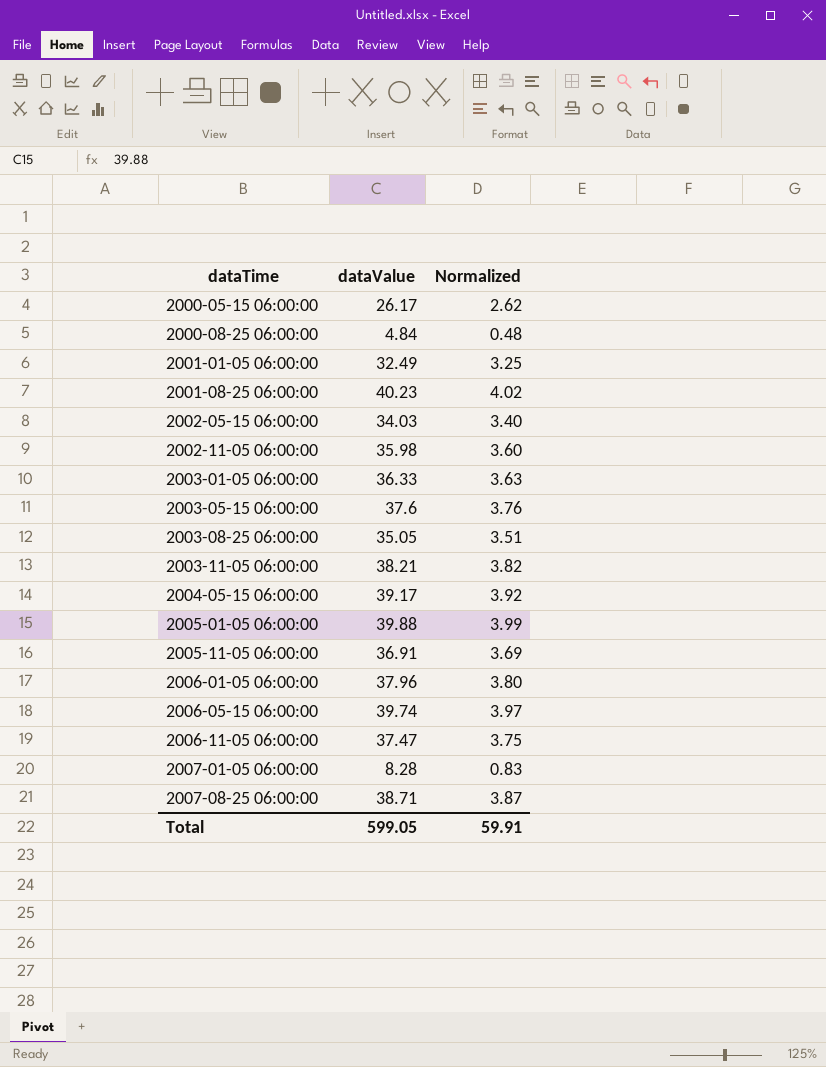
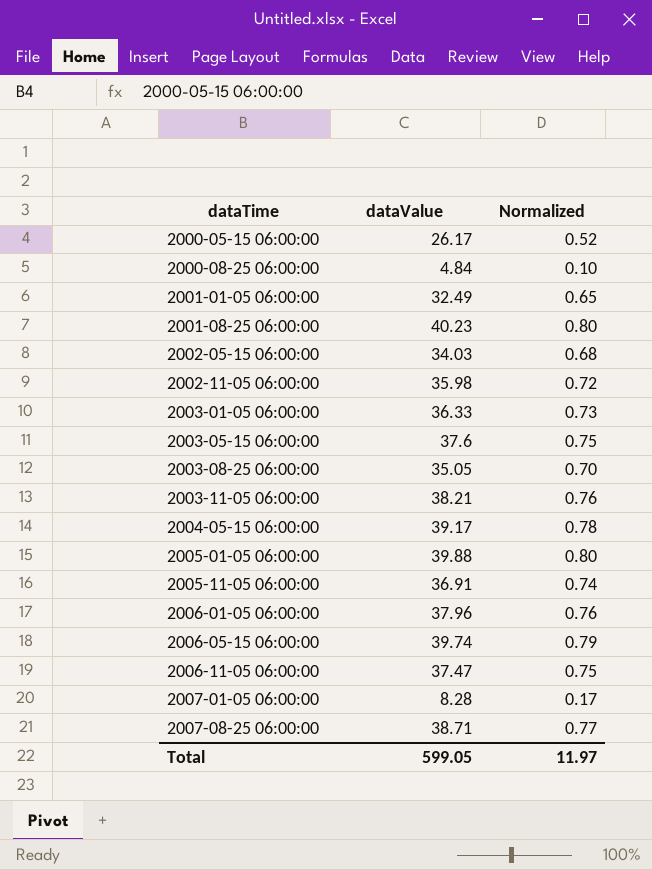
column Normalized | formula: [dataValue] * 0.1 -> [dataValue] * 0.02
Total | Normalized: 59.91 -> 11.97

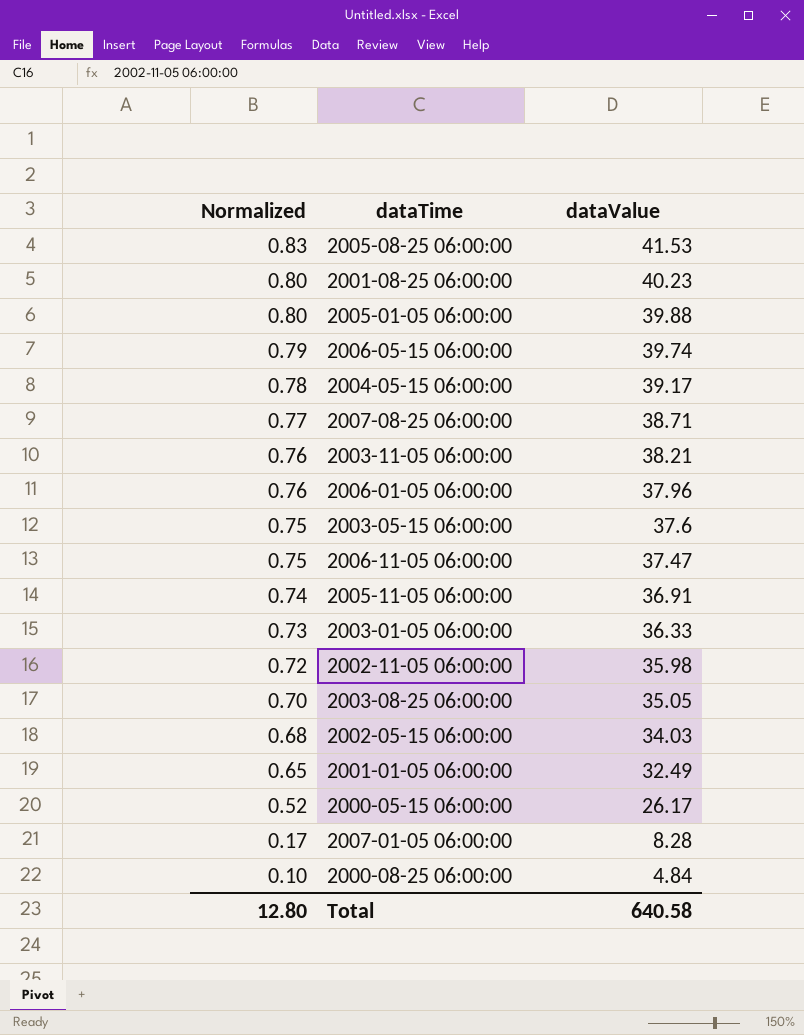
row order: dataTime ascending -> Normalized descending
column Normalized | position: 3 -> 1
row 2005-08-25 06:00:00: none -> 0.83 | 41.53
Total | Normalized: 11.97 -> 12.80
Total | dataValue: 599.05 -> 640.58

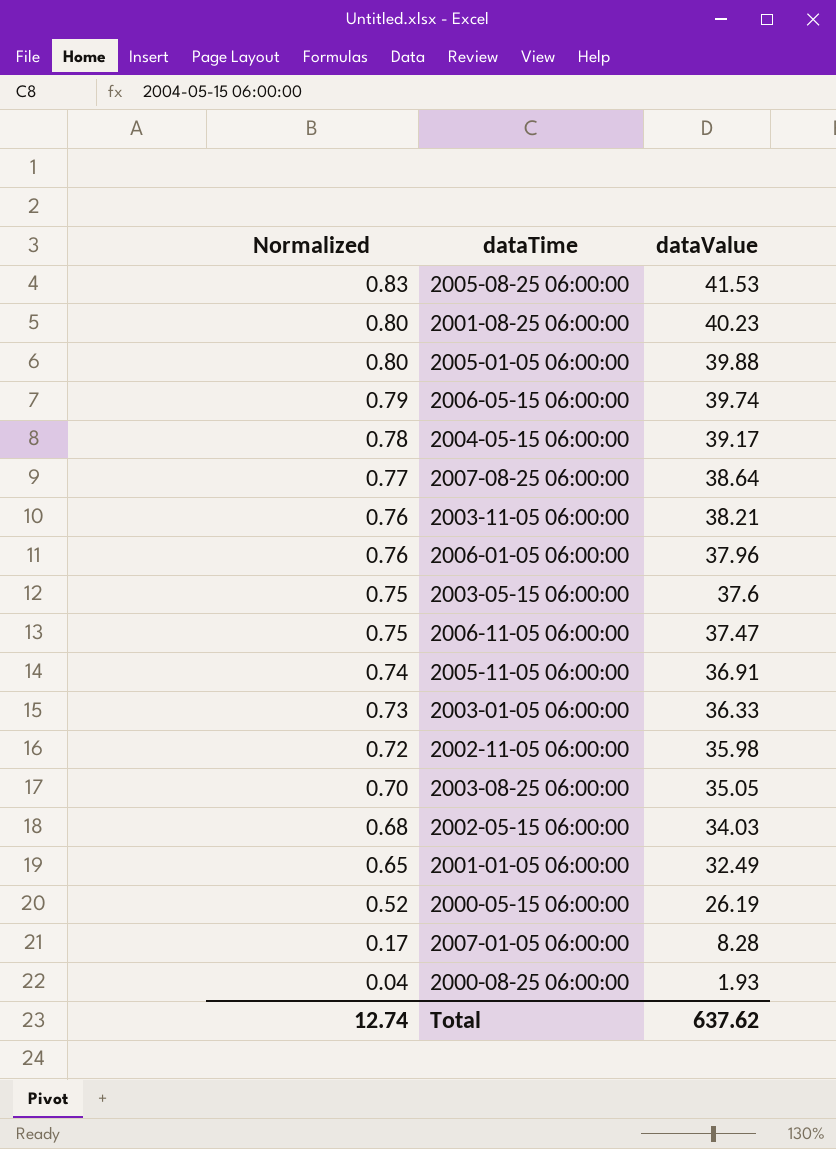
2007-08-25 06:00:00 | dataValue: 38.71 -> 38.64
2000-05-15 06:00:00 | dataValue: 26.17 -> 26.19
2000-08-25 06:00:00 | Normalized: 0.10 -> 0.04
2000-08-25 06:00:00 | dataValue: 4.84 -> 1.93
Total | Normalized: 12.80 -> 12.74
Total | dataValue: 640.58 -> 637.62

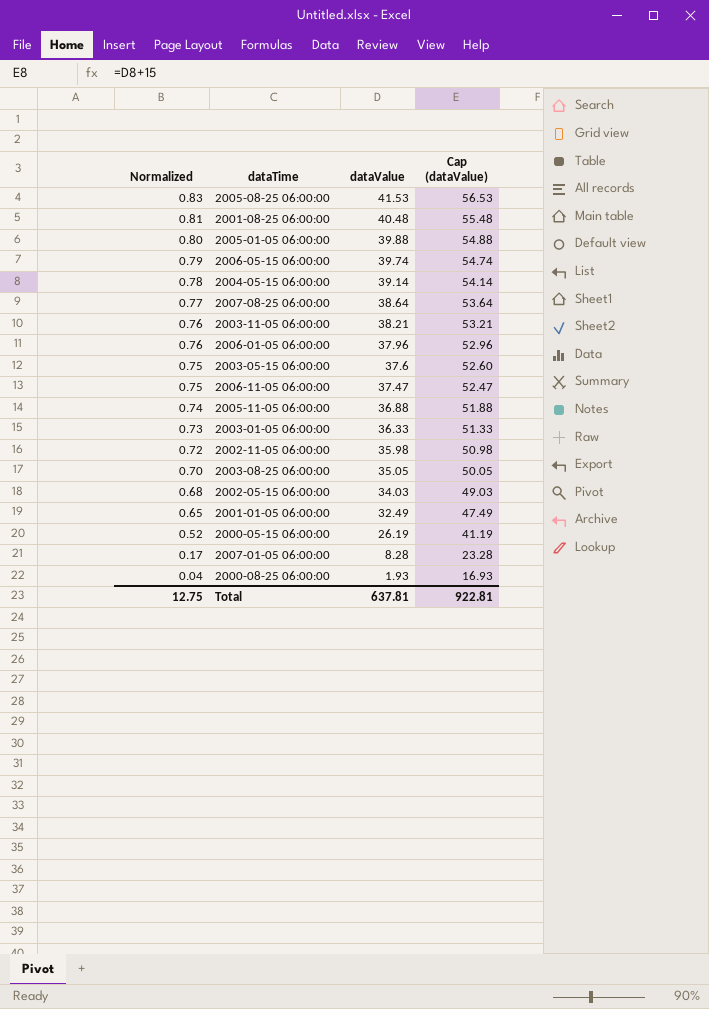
column Cap (dataValue) | formula: none -> [dataValue] + 15
2001-08-25 06:00:00 | Normalized: 0.80 -> 0.81
2001-08-25 06:00:00 | dataValue: 40.23 -> 40.48
2004-05-15 06:00:00 | dataValue: 39.17 -> 39.14
2005-11-05 06:00:00 | dataValue: 36.91 -> 36.88
Total | Normalized: 12.74 -> 12.75
Total | dataValue: 637.62 -> 637.81

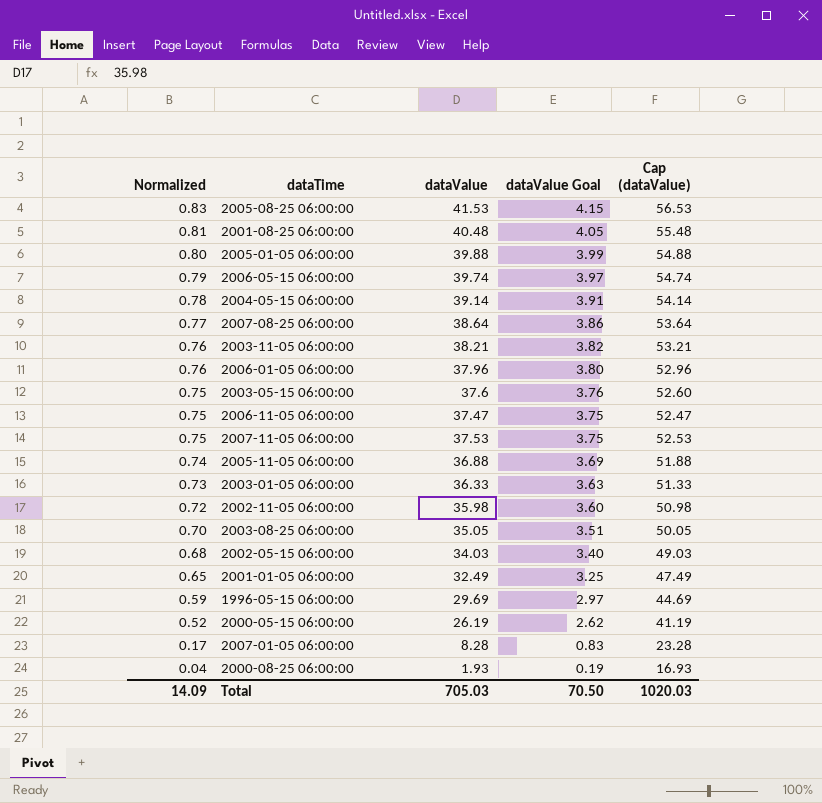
column dataValue Goal | formula: none -> [dataValue] * 0.1
row 2007-11-05 06:00:00: none -> 0.75 | 37.53 | 3.75 | 52.53
row 1996-05-15 06:00:00: none -> 0.59 | 29.69 | 2.97 | 44.69
Total | Normalized: 12.75 -> 14.09
Total | dataValue: 637.81 -> 705.03
Total | Cap (dataValue): 922.81 -> 1020.03

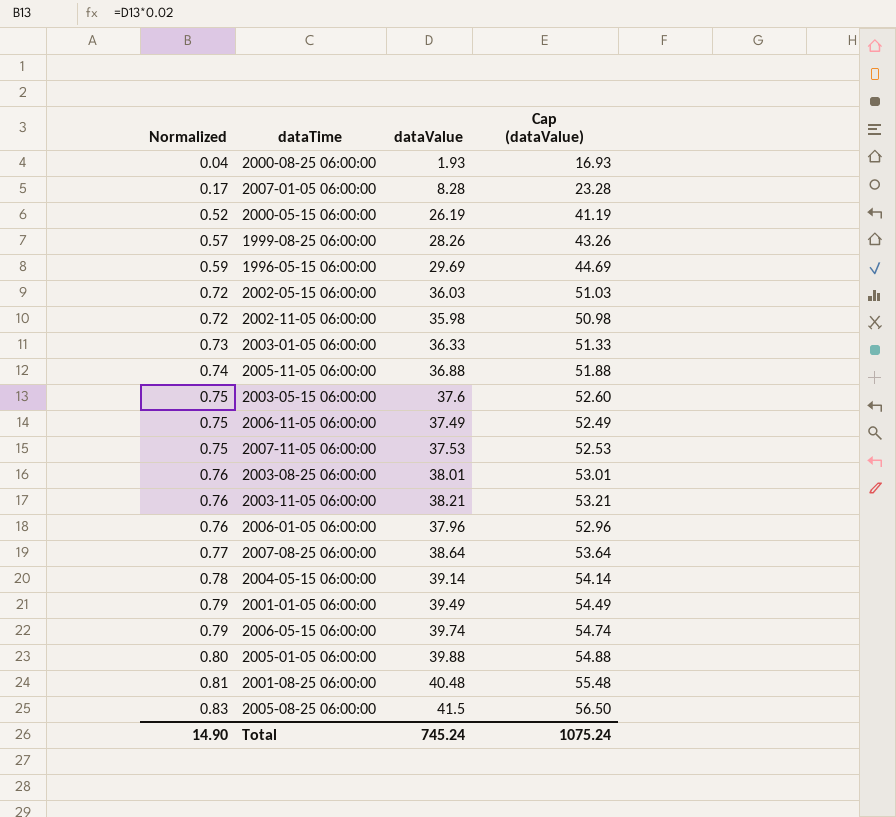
row order: Normalized descending -> Normalized ascending
column dataValue Goal | formula: [dataValue] * 0.1 -> none
row 1999-08-25 06:00:00: none -> 0.57 | 28.26 | 43.26
2002-05-15 06:00:00 | Normalized: 0.68 -> 0.72
2002-05-15 06:00:00 | dataValue: 34.03 -> 36.03
2002-05-15 06:00:00 | Cap (dataValue): 49.03 -> 51.03
2006-11-05 06:00:00 | dataValue: 37.47 -> 37.49
2006-11-05 06:00:00 | Cap (dataValue): 52.47 -> 52.49
2003-08-25 06:00:00 | Normalized: 0.70 -> 0.76
2003-08-25 06:00:00 | dataValue: 35.05 -> 38.01
2003-08-25 06:00:00 | Cap (dataValue): 50.05 -> 53.01
2001-01-05 06:00:00 | Normalized: 0.65 -> 0.79
2001-01-05 06:00:00 | dataValue: 32.49 -> 39.49
2001-01-05 06:00:00 | Cap (dataValue): 47.49 -> 54.49
2005-08-25 06:00:00 | dataValue: 41.53 -> 41.5
2005-08-25 06:00:00 | Cap (dataValue): 56.53 -> 56.50
Total | Normalized: 14.09 -> 14.90
Total | dataValue: 705.03 -> 745.24
Total | Cap (dataValue): 1020.03 -> 1075.24

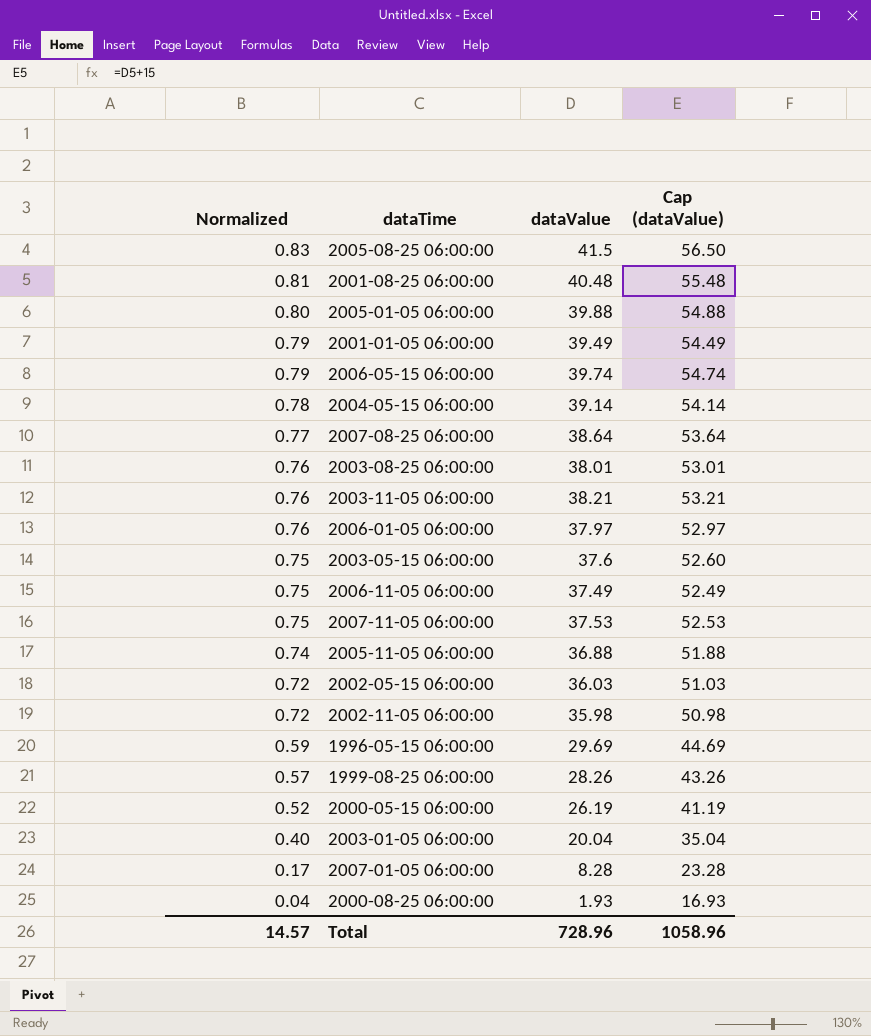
row order: Normalized ascending -> Normalized descending
2006-01-05 06:00:00 | dataValue: 37.96 -> 37.97
2006-01-05 06:00:00 | Cap (dataValue): 52.96 -> 52.97
2003-01-05 06:00:00 | Normalized: 0.73 -> 0.40
2003-01-05 06:00:00 | dataValue: 36.33 -> 20.04
2003-01-05 06:00:00 | Cap (dataValue): 51.33 -> 35.04
Total | Normalized: 14.90 -> 14.57
Total | dataValue: 745.24 -> 728.96
Total | Cap (dataValue): 1075.24 -> 1058.96

